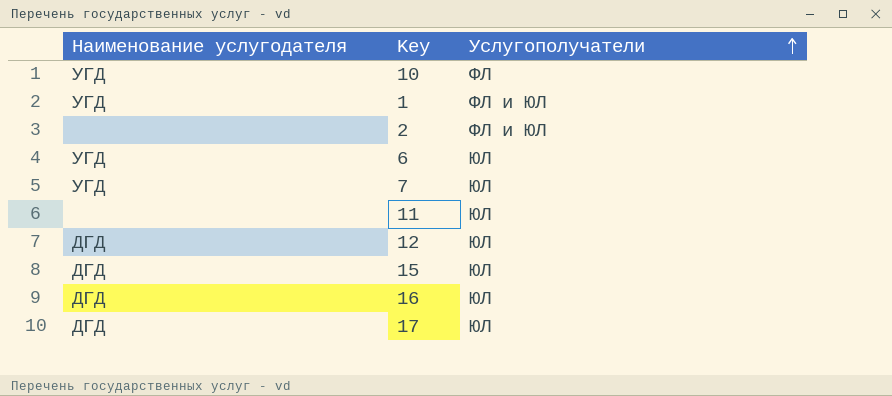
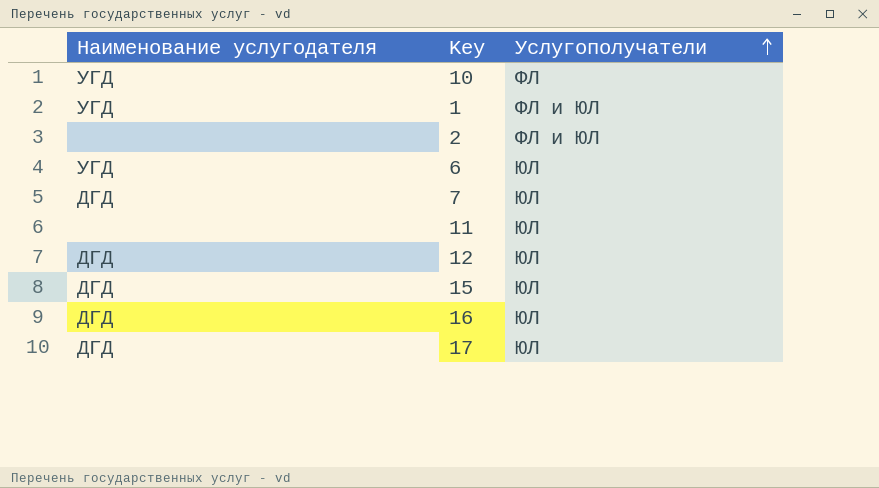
7 | Наименование услугодателя: УГД -> ДГД

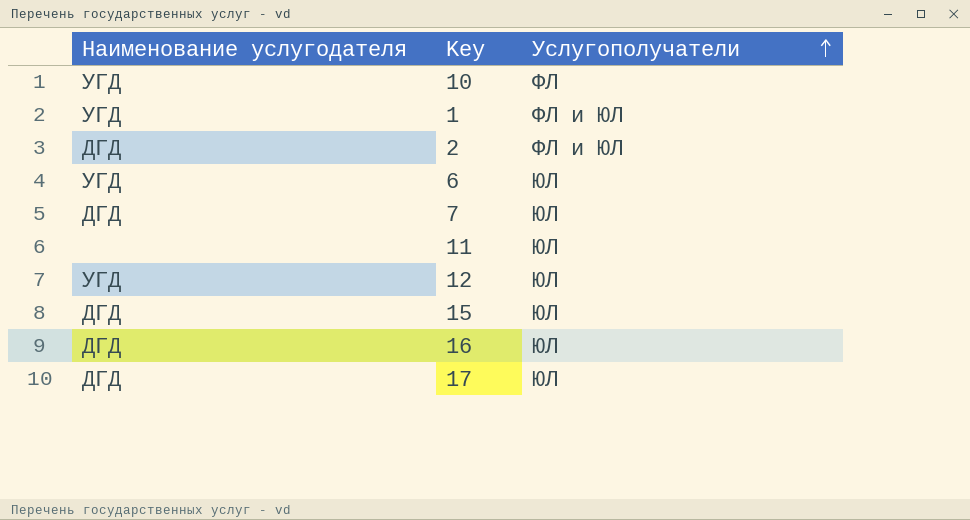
2 | Наименование услугодателя: none -> ДГД
12 | Наименование услугодателя: ДГД -> УГД

